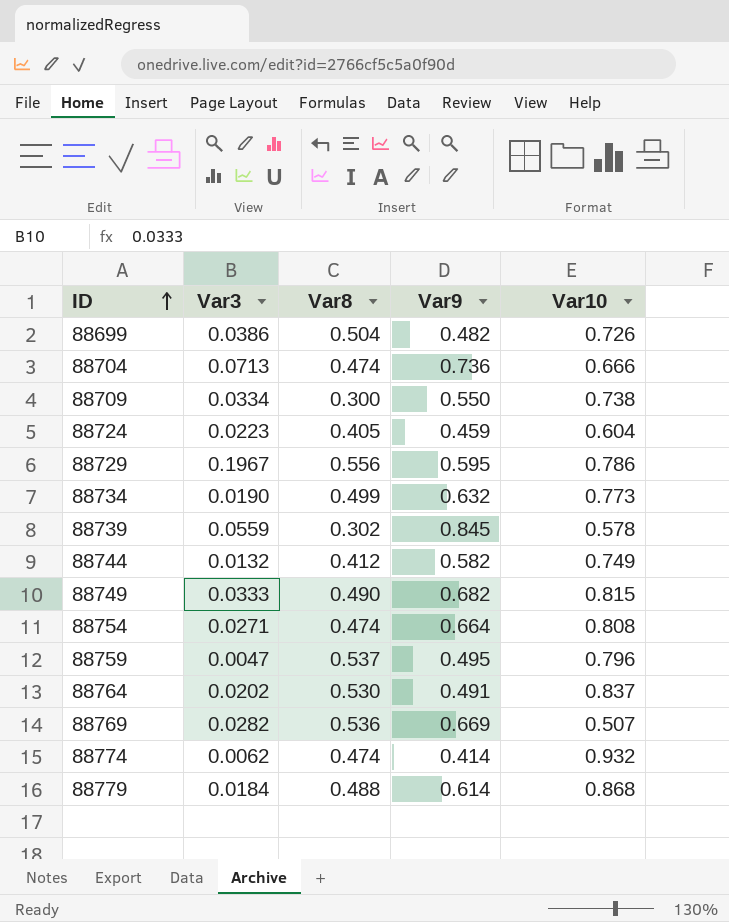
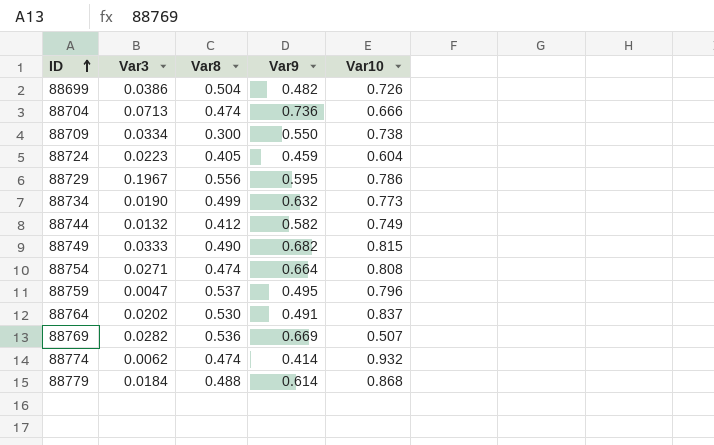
row 88739: 0.0559 | 0.302 | 0.845 | 0.578 -> none

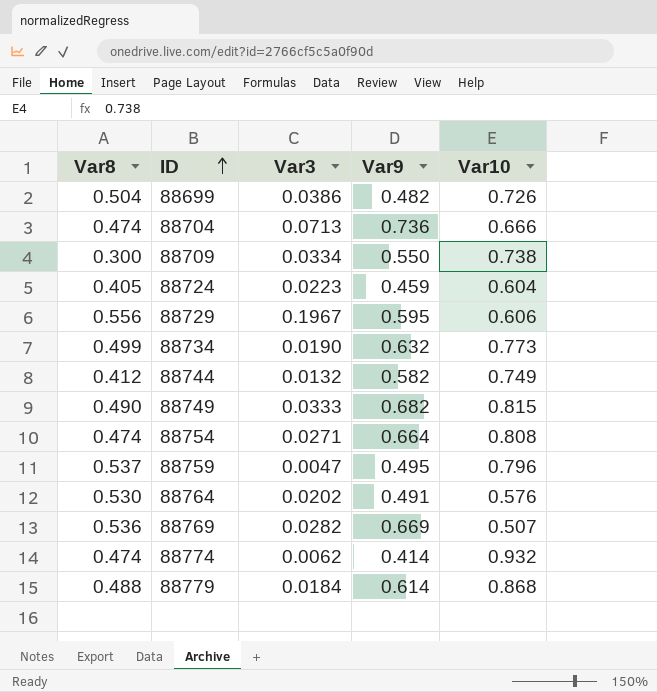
column Var8 | position: 3 -> 1
88729 | Var10: 0.786 -> 0.606
88764 | Var10: 0.837 -> 0.576

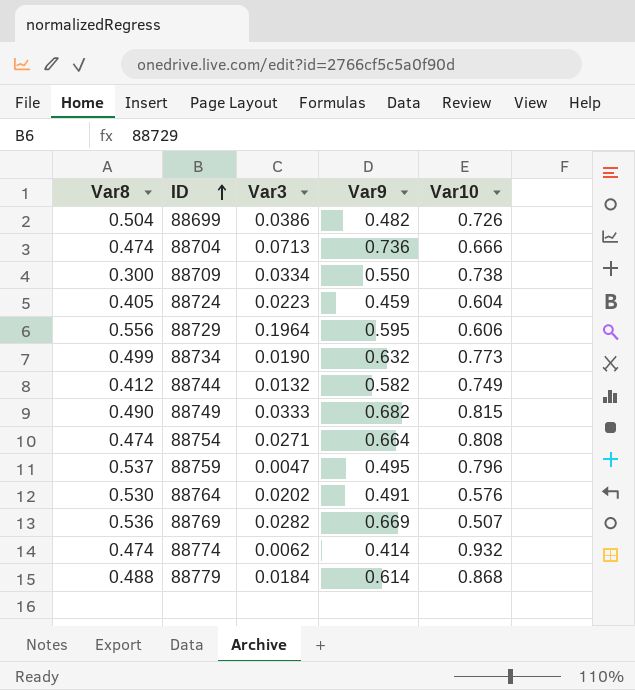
88729 | Var3: 0.1967 -> 0.1964

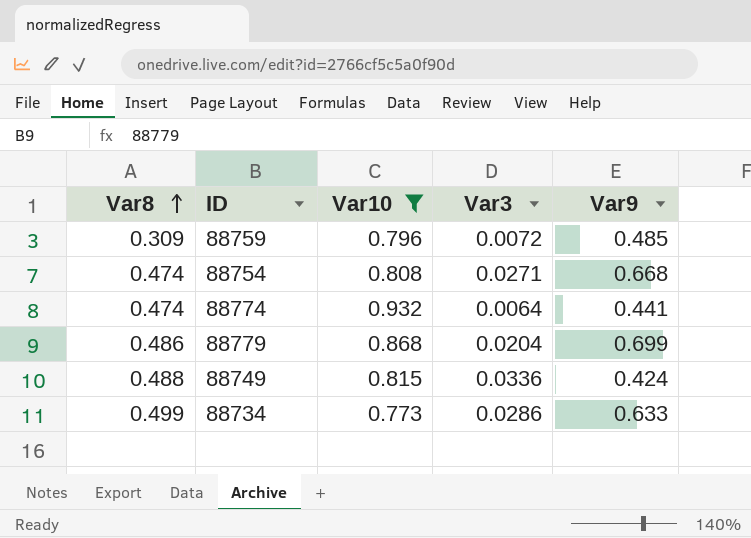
filter: none -> Var10 >= 0.773
row order: ID ascending -> Var8 ascending
column Var10 | position: 5 -> 3
88759 | Var8: 0.537 -> 0.309
88759 | Var3: 0.0047 -> 0.0072
88759 | Var9: 0.495 -> 0.485
88754 | Var9: 0.664 -> 0.668
88774 | Var3: 0.0062 -> 0.0064
88774 | Var9: 0.414 -> 0.441
88779 | Var8: 0.488 -> 0.486
88779 | Var3: 0.0184 -> 0.0204
88779 | Var9: 0.614 -> 0.699
88749 | Var8: 0.490 -> 0.488
88749 | Var3: 0.0333 -> 0.0336
88749 | Var9: 0.682 -> 0.424
88734 | Var3: 0.0190 -> 0.0286
88734 | Var9: 0.632 -> 0.633

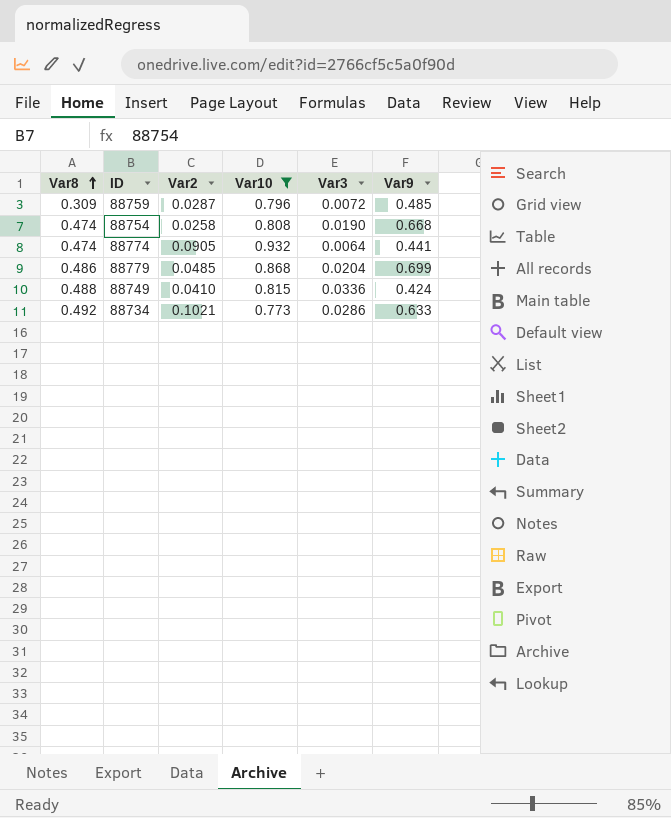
column Var2 | position: none -> 3
88754 | Var3: 0.0271 -> 0.0190
88734 | Var8: 0.499 -> 0.492

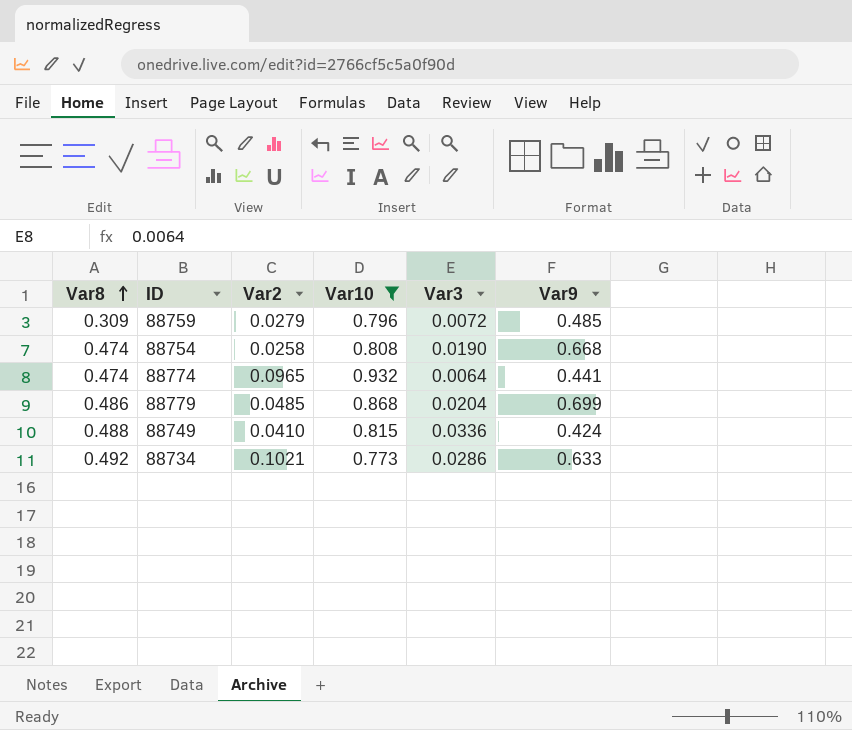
88759 | Var2: 0.0287 -> 0.0279
88774 | Var2: 0.0905 -> 0.0965

